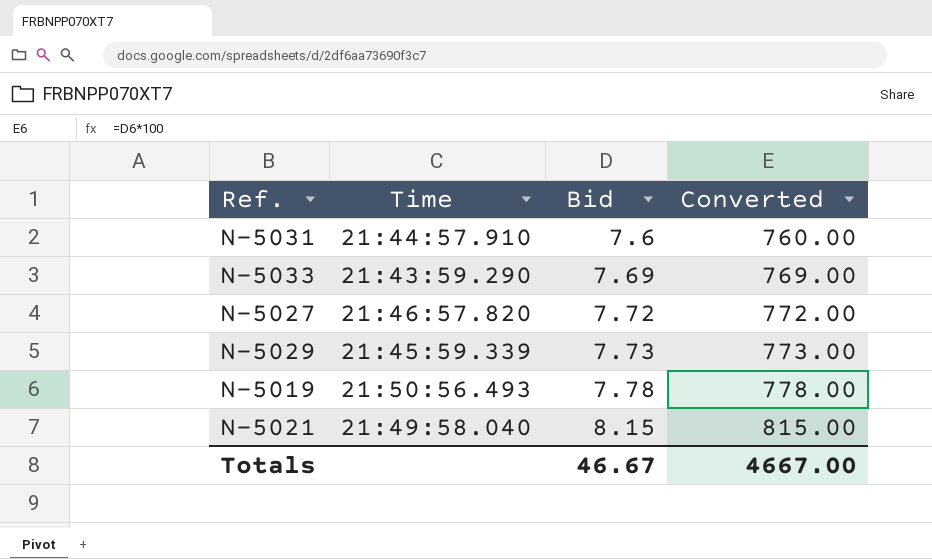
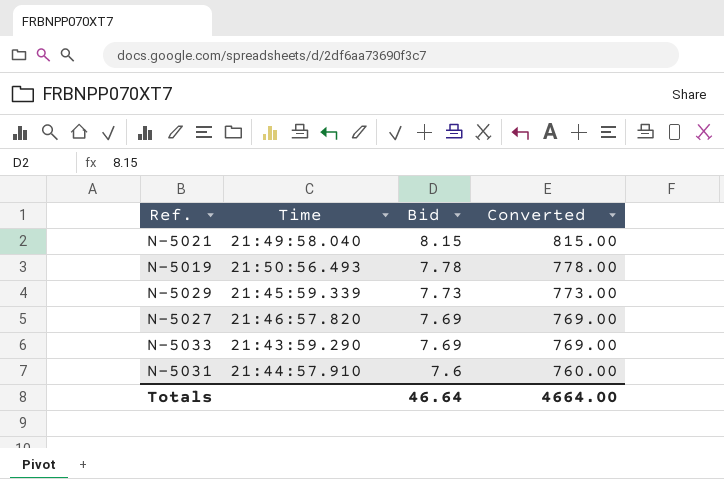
row order: Bid ascending -> Bid descending
N-5027 | Bid: 7.72 -> 7.69
N-5027 | Converted: 772.00 -> 769.00
Totals | Bid: 46.67 -> 46.64
Totals | Converted: 4667.00 -> 4664.00

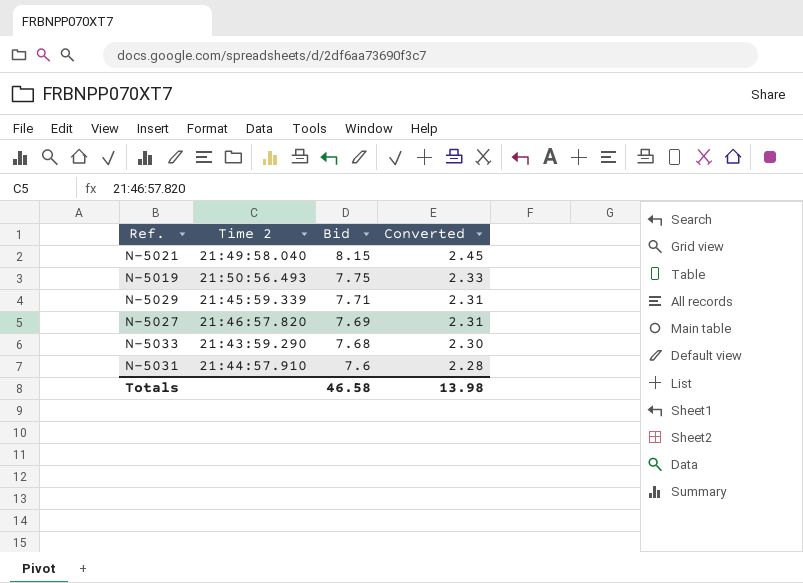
column name: Time -> Time 2
column Converted | formula: [Bid] * 100 -> [Bid] * 0.3
N-5019 | Bid: 7.78 -> 7.75
N-5029 | Bid: 7.73 -> 7.71
N-5033 | Bid: 7.69 -> 7.68
Totals | Bid: 46.64 -> 46.58
Totals | Converted: 4664.00 -> 13.98

